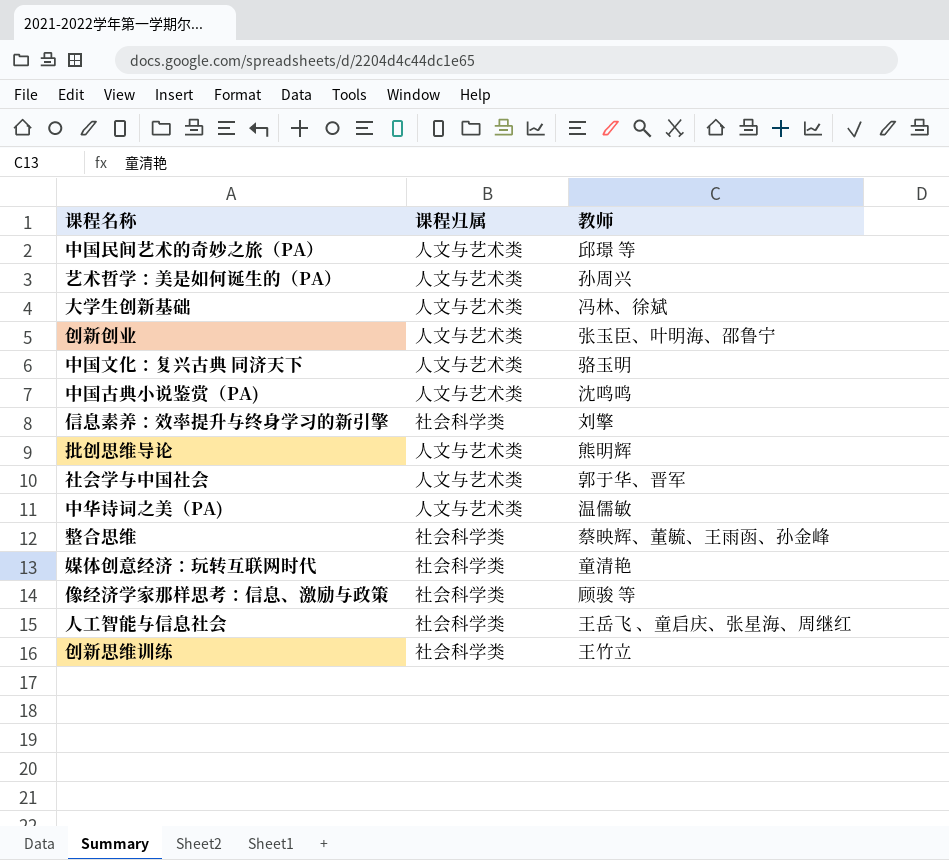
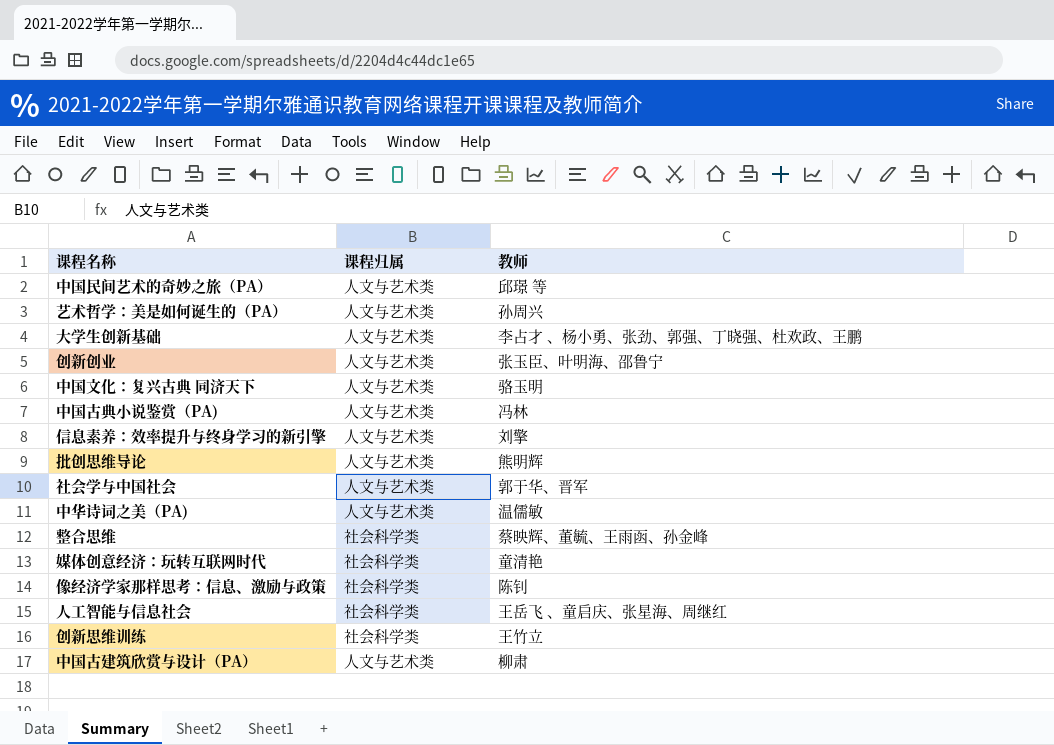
大学生创新基础 | 教师: 冯林、徐斌 -> 李占才 、杨小勇、张劲、郭强、丁晓强、杜欢政、王鹏
中国古典小说鉴赏（PA) | 教师: 沈鸣鸣 -> 冯林
信息素养：效率提升与终身学习的新引擎 | 课程归属: 社会科学类 -> 人文与艺术类
像经济学家那样思考：信息、激励与政策 | 教师: 顾骏 等 -> 陈钊
row 中国古建筑欣赏与设计（PA）: none -> 人文与艺术类 | 柳肃

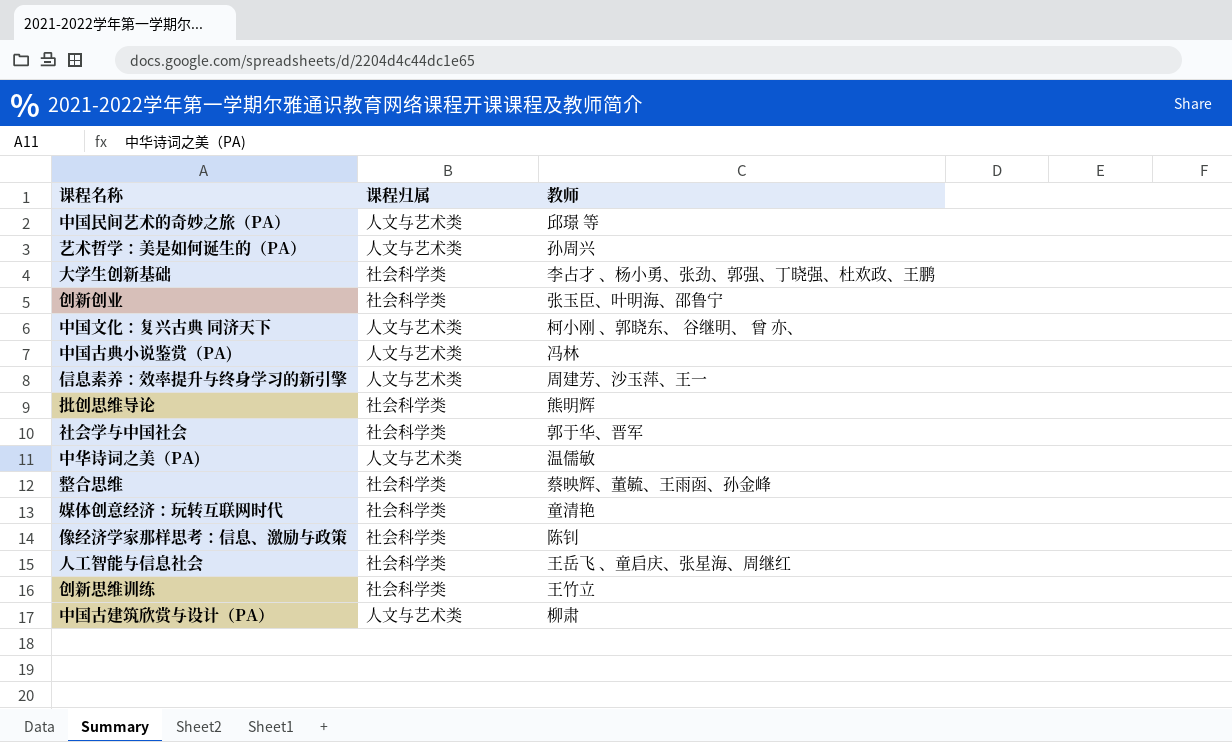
大学生创新基础 | 课程归属: 人文与艺术类 -> 社会科学类
创新创业 | 课程归属: 人文与艺术类 -> 社会科学类
中国文化：复兴古典 同济天下 | 教师: 骆玉明 -> 柯小刚 、郭晓东、 谷继明、 曾 亦、
信息素养：效率提升与终身学习的新引擎 | 教师: 刘擎 -> 周建芳、沙玉萍、王一
批创思维导论 | 课程归属: 人文与艺术类 -> 社会科学类
社会学与中国社会 | 课程归属: 人文与艺术类 -> 社会科学类

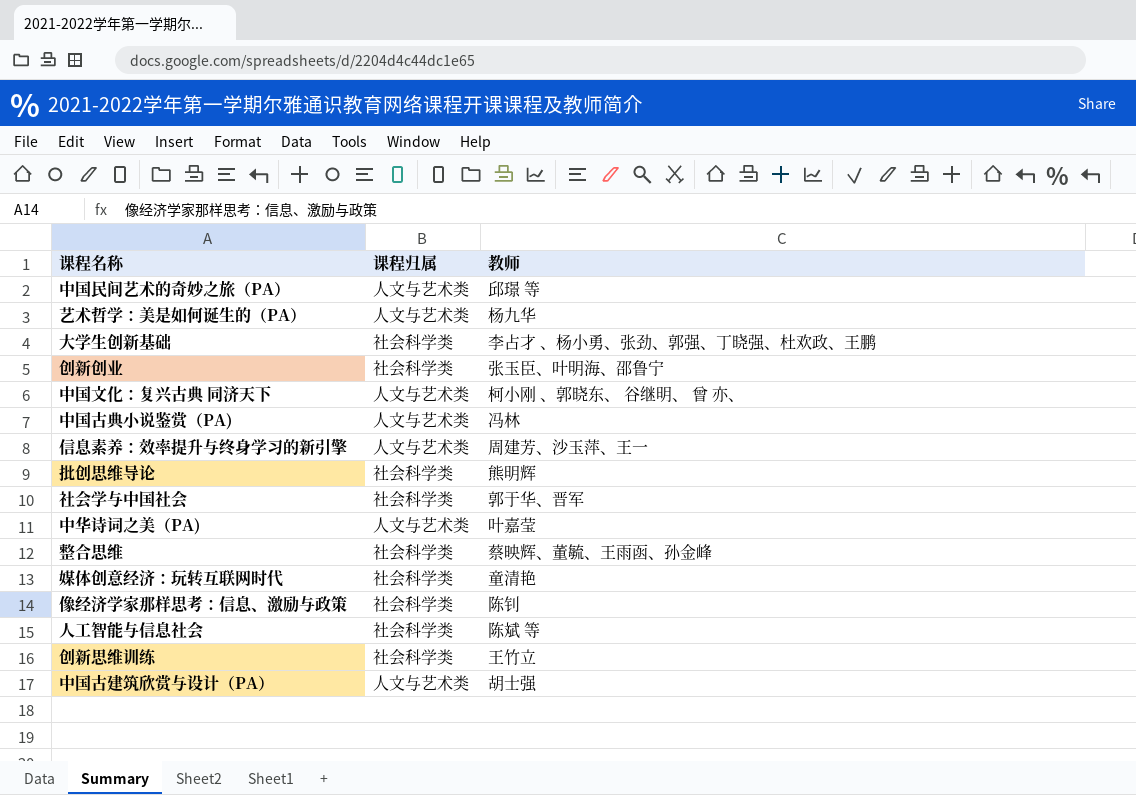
艺术哲学：美是如何诞生的（PA） | 教师: 孙周兴 -> 杨九华
中华诗词之美（PA) | 教师: 温儒敏 -> 叶嘉莹
人工智能与信息社会 | 教师: 王岳飞 、童启庆、张星海、周继红 -> 陈斌 等
中国古建筑欣赏与设计（PA） | 教师: 柳肃 -> 胡士强

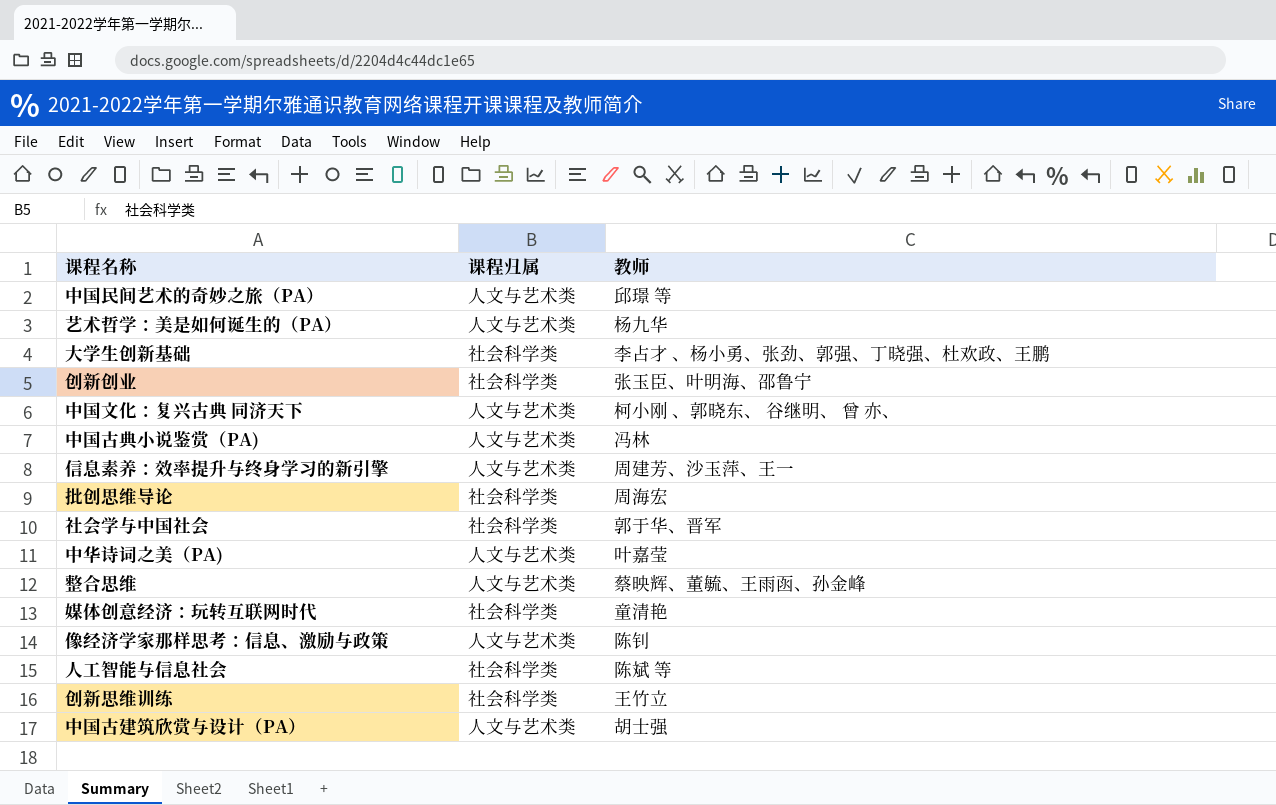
批创思维导论 | 教师: 熊明辉 -> 周海宏
整合思维 | 课程归属: 社会科学类 -> 人文与艺术类
像经济学家那样思考：信息、激励与政策 | 课程归属: 社会科学类 -> 人文与艺术类

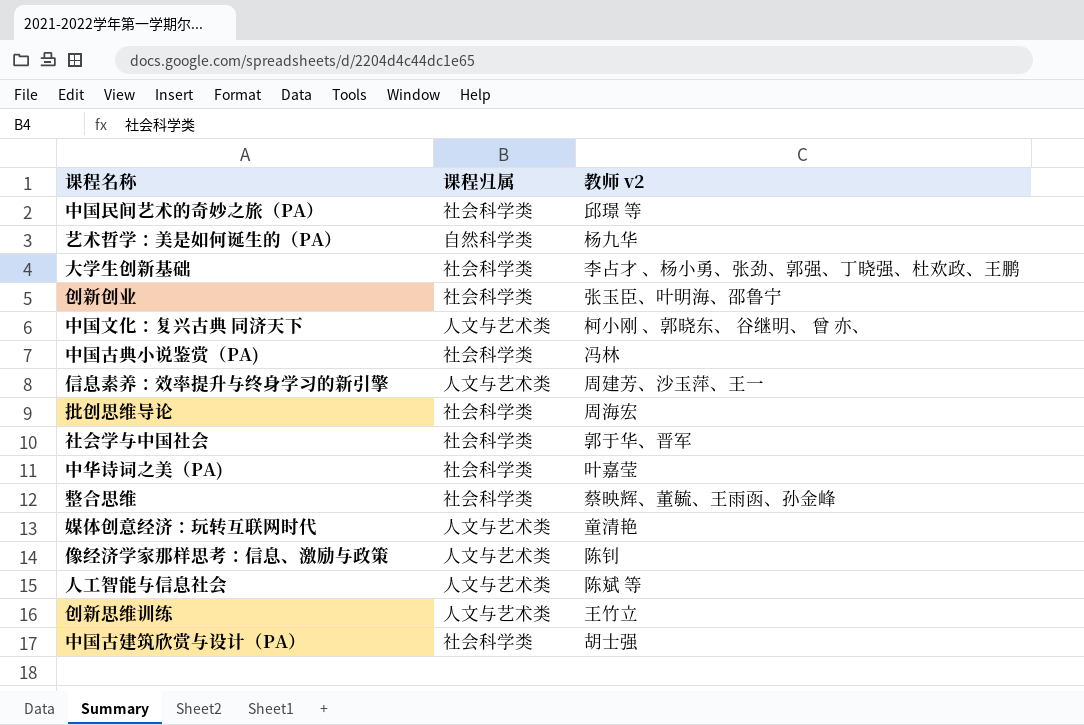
column name: 教师 -> 教师 v2
中国民间艺术的奇妙之旅（PA） | 课程归属: 人文与艺术类 -> 社会科学类
艺术哲学：美是如何诞生的（PA） | 课程归属: 人文与艺术类 -> 自然科学类
中国古典小说鉴赏（PA) | 课程归属: 人文与艺术类 -> 社会科学类
中华诗词之美（PA) | 课程归属: 人文与艺术类 -> 社会科学类
整合思维 | 课程归属: 人文与艺术类 -> 社会科学类
媒体创意经济：玩转互联网时代 | 课程归属: 社会科学类 -> 人文与艺术类
人工智能与信息社会 | 课程归属: 社会科学类 -> 人文与艺术类
创新思维训练 | 课程归属: 社会科学类 -> 人文与艺术类
中国古建筑欣赏与设计（PA） | 课程归属: 人文与艺术类 -> 社会科学类

